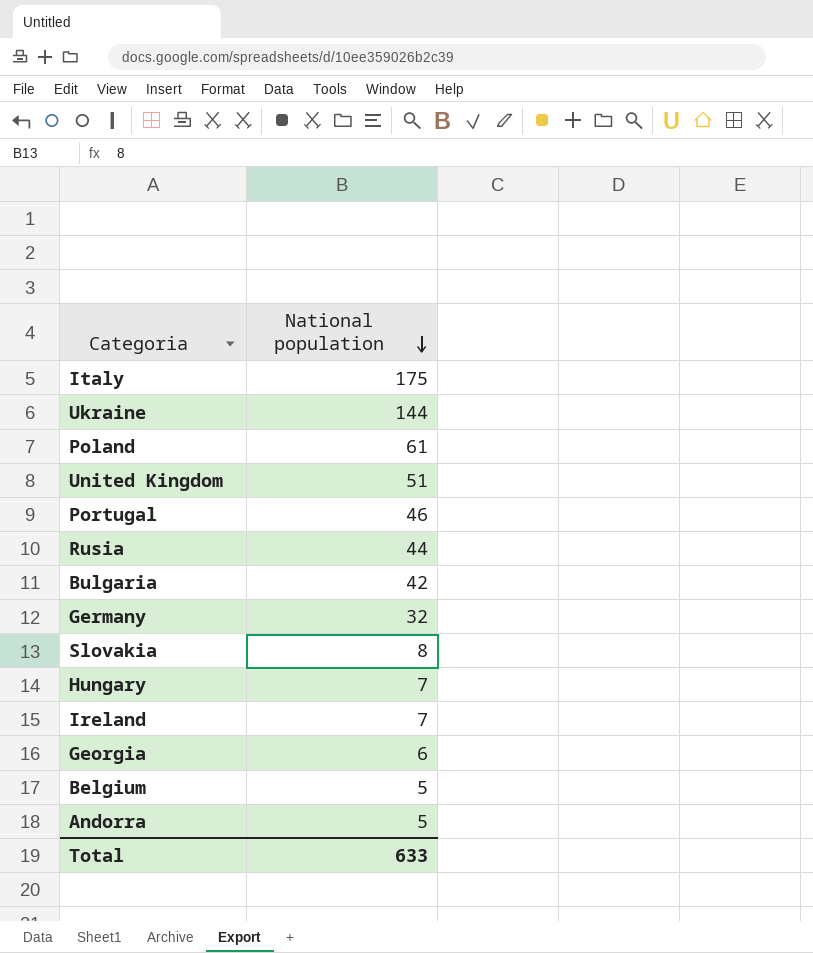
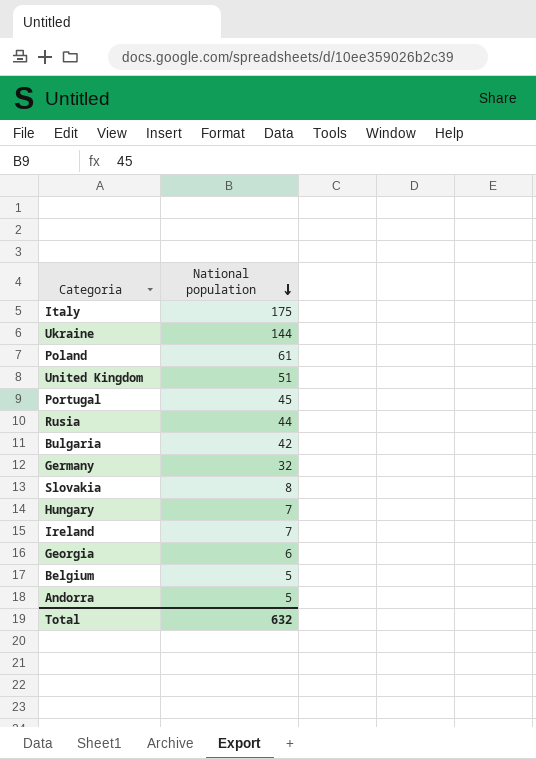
Portugal | National population: 46 -> 45
Total | National population: 633 -> 632

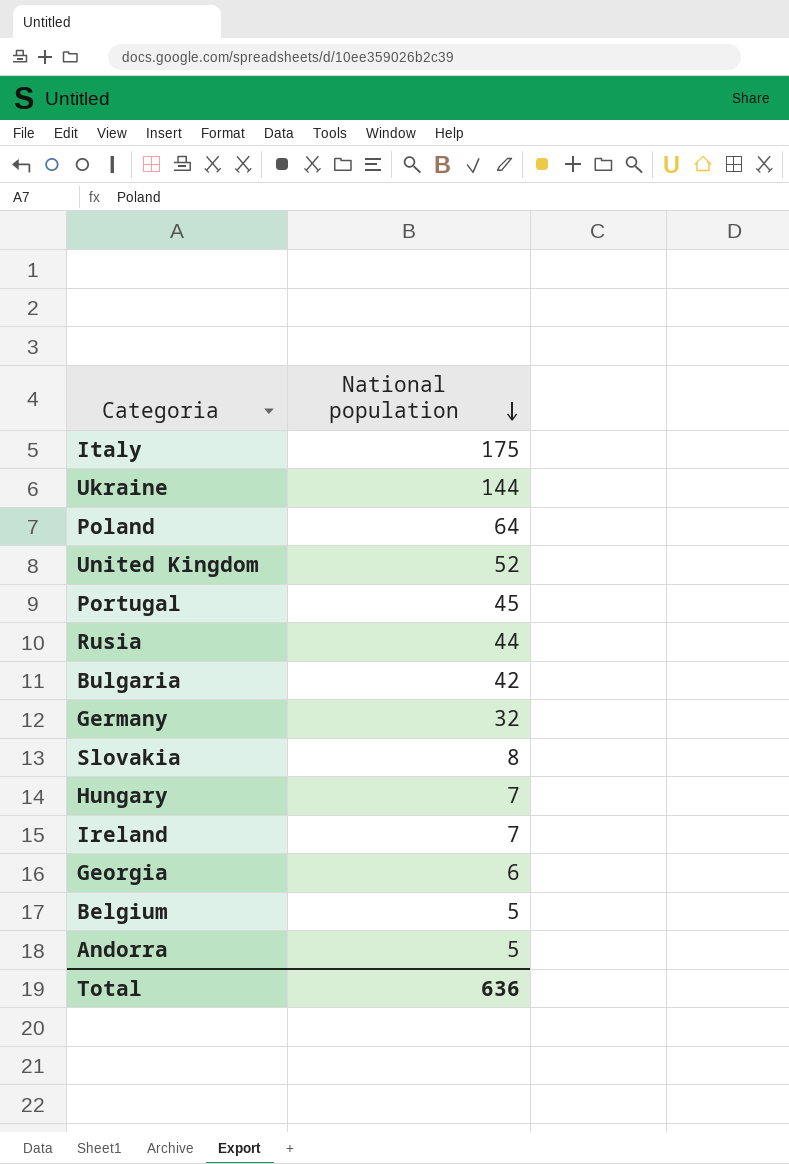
Poland | National population: 61 -> 64
United Kingdom | National population: 51 -> 52
Total | National population: 632 -> 636

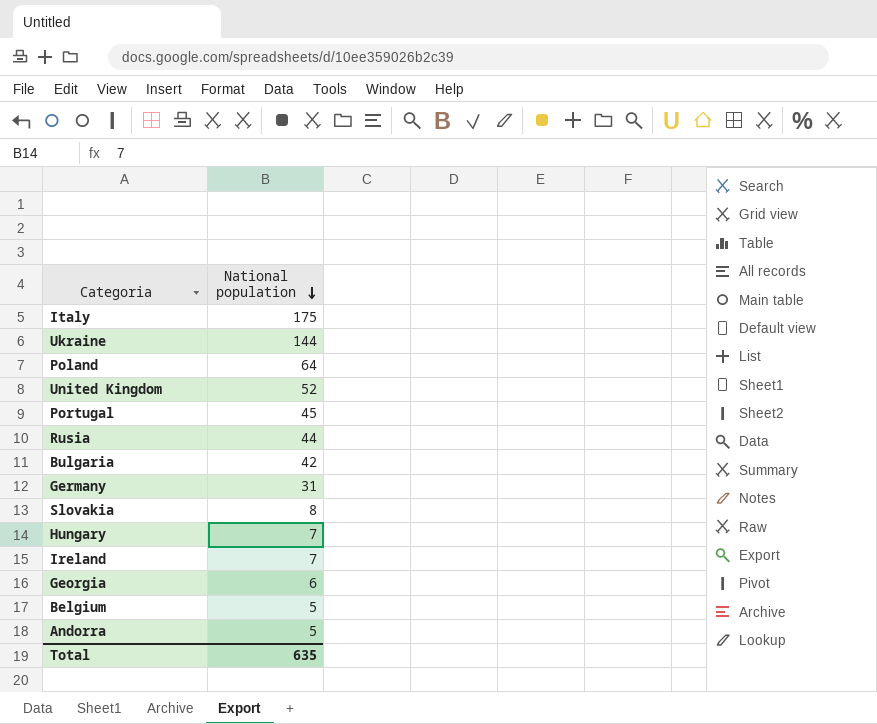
Germany | National population: 32 -> 31
Total | National population: 636 -> 635

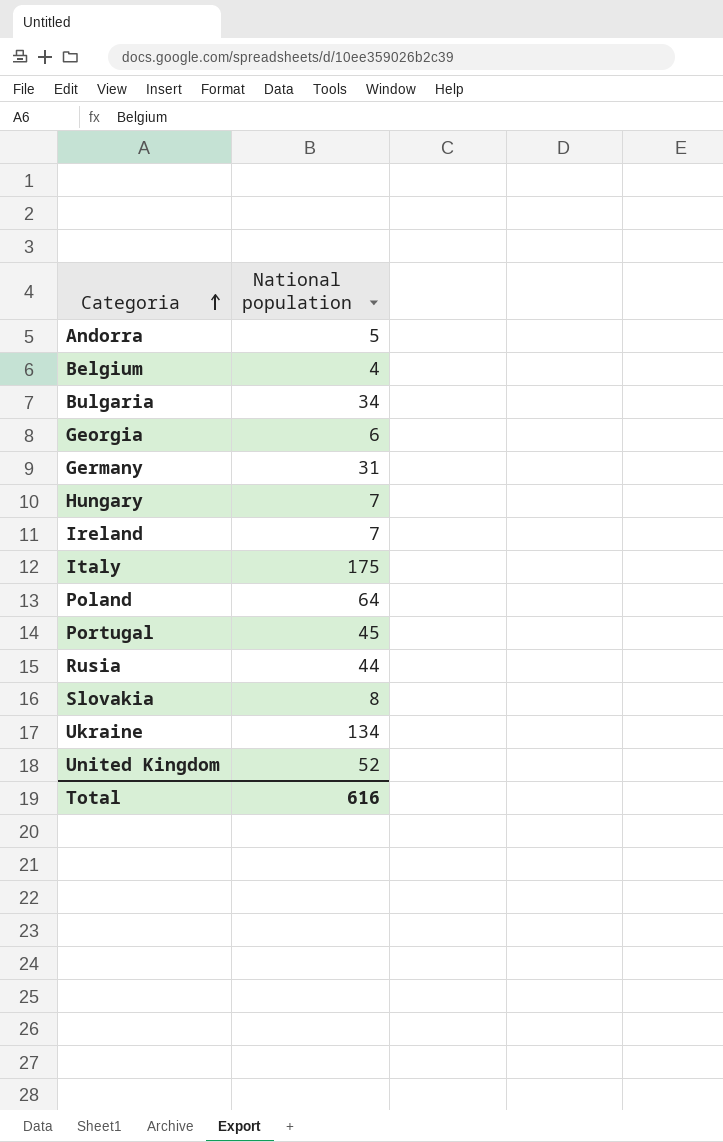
row order: National population descending -> Categoria ascending
Belgium | National population: 5 -> 4
Bulgaria | National population: 42 -> 34
Ukraine | National population: 144 -> 134
Total | National population: 635 -> 616

